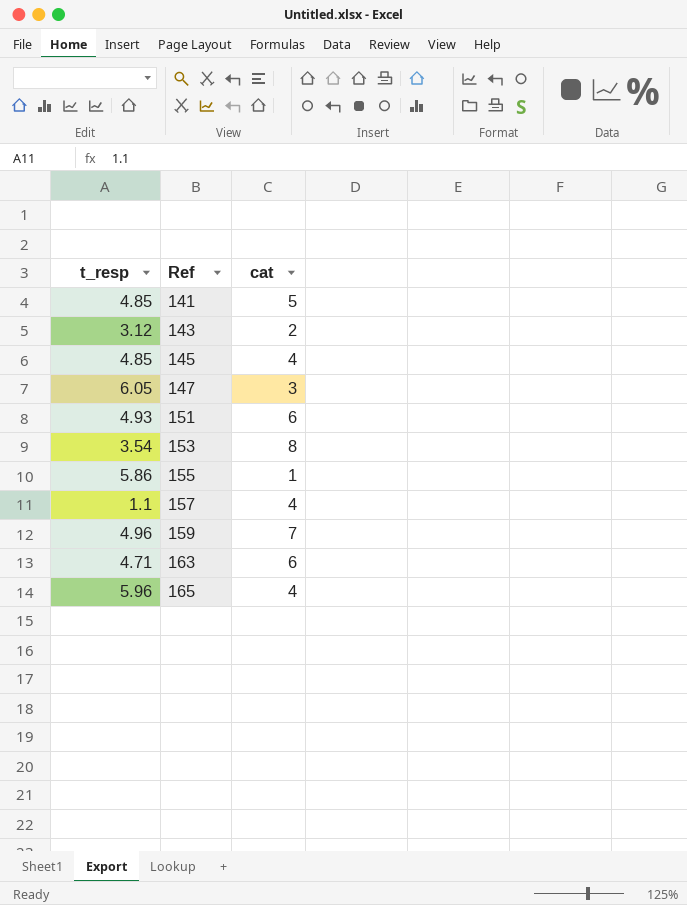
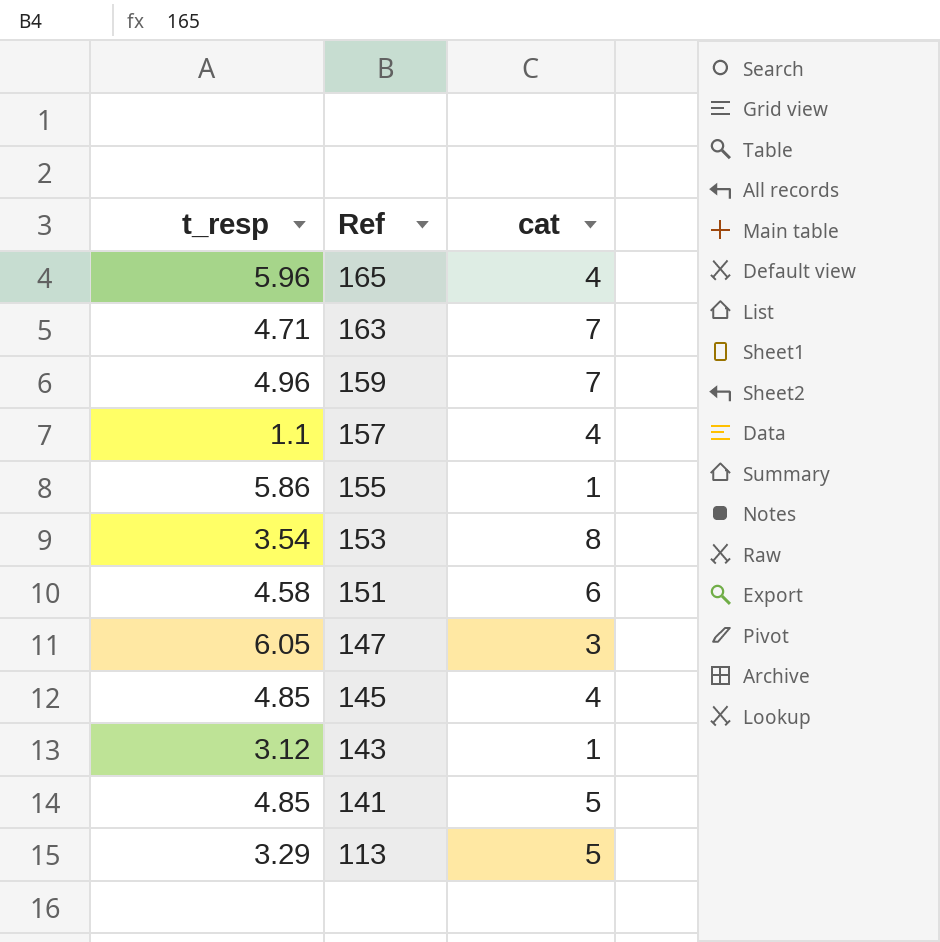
row order: Ref ascending -> Ref descending
163 | cat: 6 -> 7
151 | t_resp: 4.93 -> 4.58
143 | cat: 2 -> 1
row 113: none -> 3.29 | 5

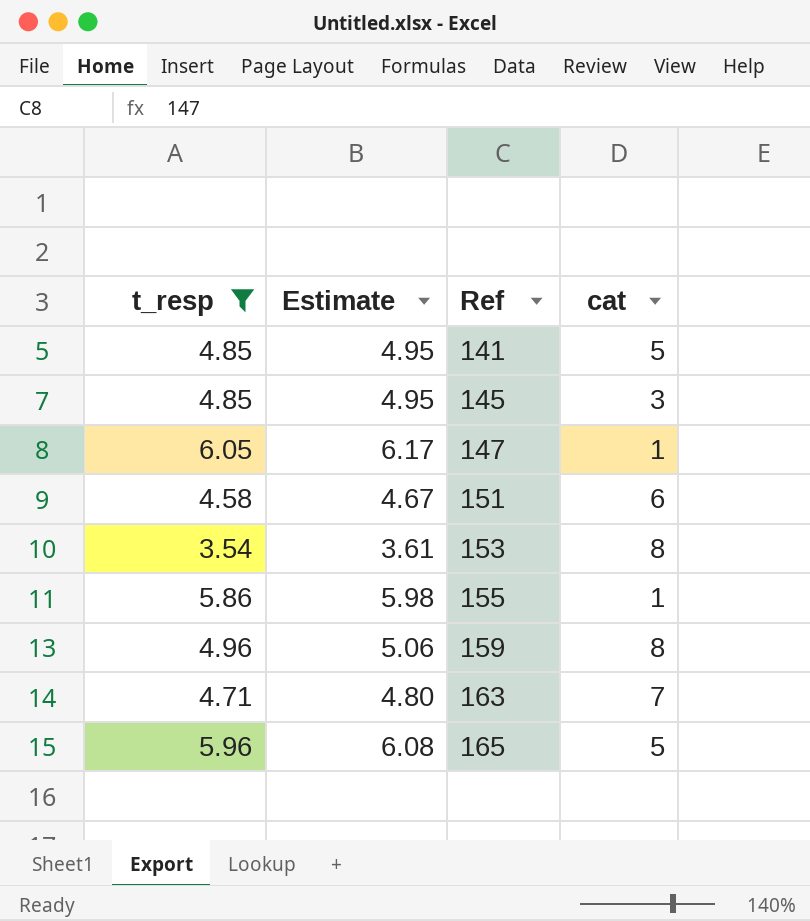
filter: none -> t_resp >= 3.54
row order: Ref descending -> Ref ascending
column Estimate | formula: none -> [t_resp] * 1.02
145 | cat: 4 -> 3
147 | cat: 3 -> 1
159 | cat: 7 -> 8
165 | cat: 4 -> 5

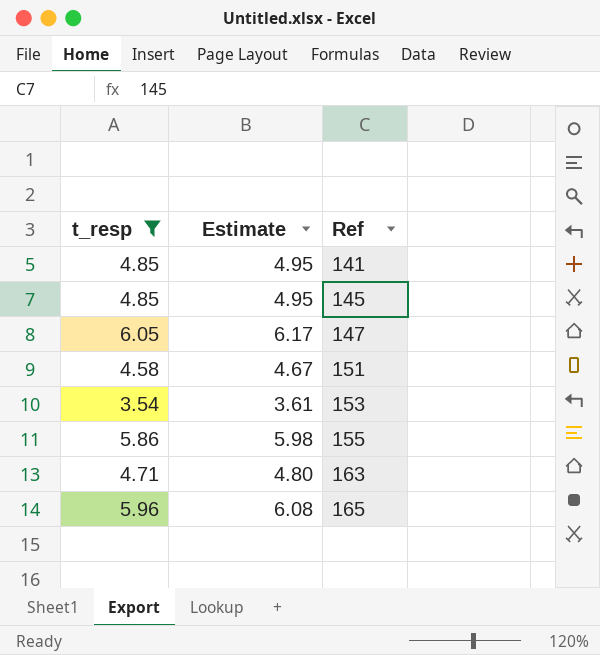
column cat | position: 4 -> none
row 159: 4.96 | 5.06 | 8 -> none

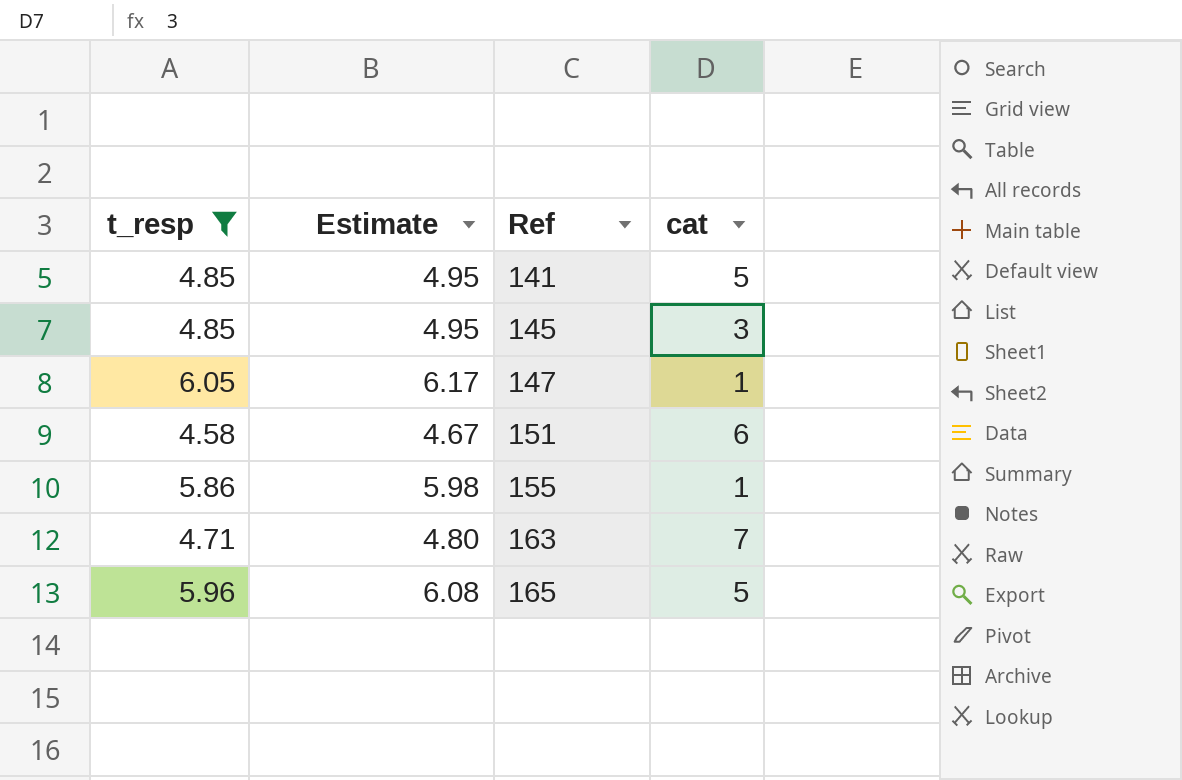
column cat | position: none -> 4
row 153: 3.54 | 3.61 -> none

